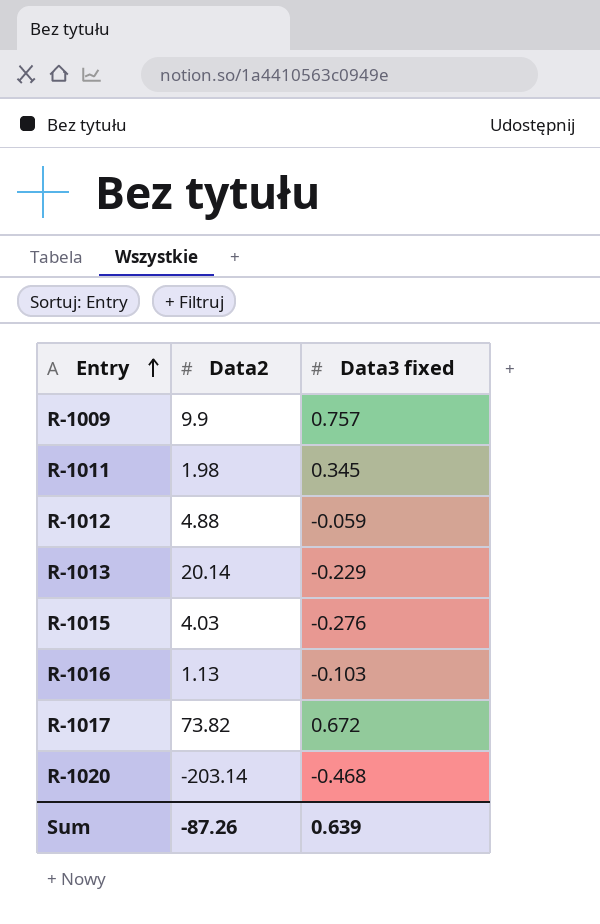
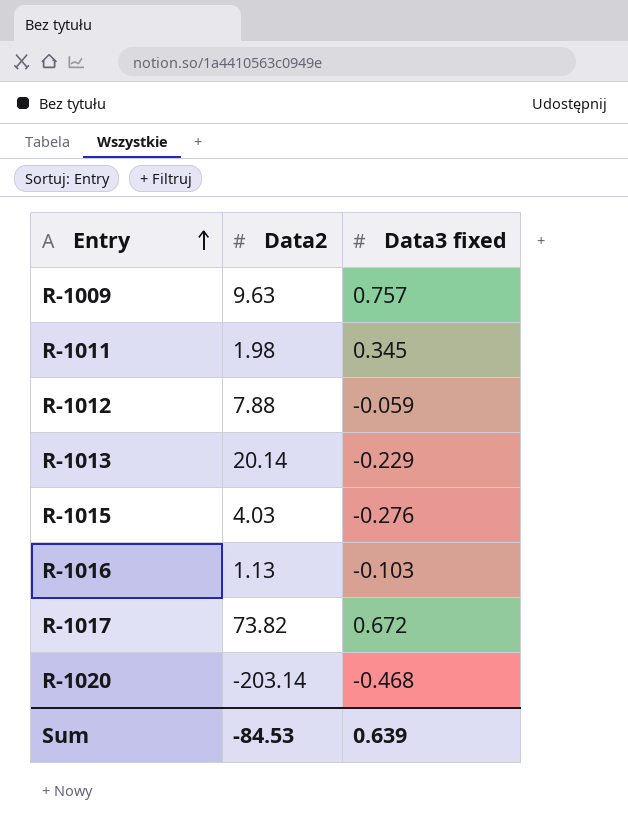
R-1009 | Data2: 9.9 -> 9.63
R-1012 | Data2: 4.88 -> 7.88
Sum | Data2: -87.26 -> -84.53

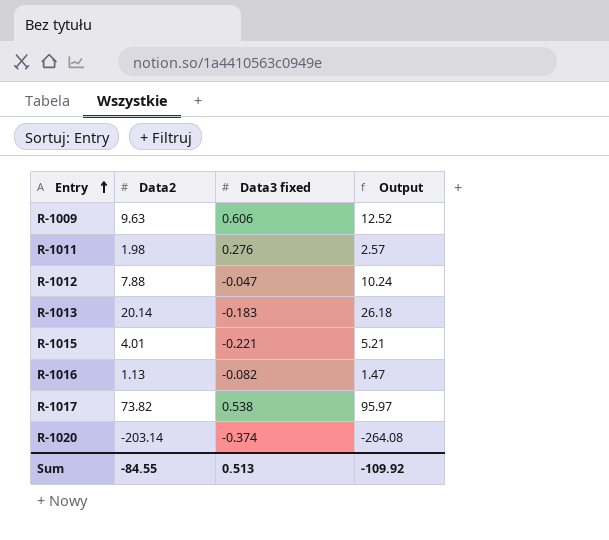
column Output | formula: none -> [Data2] * 1.3
R-1009 | Data3 fixed: 0.757 -> 0.606
R-1011 | Data3 fixed: 0.345 -> 0.276
R-1012 | Data3 fixed: -0.059 -> -0.047
R-1013 | Data3 fixed: -0.229 -> -0.183
R-1015 | Data2: 4.03 -> 4.01
R-1015 | Data3 fixed: -0.276 -> -0.221
R-1016 | Data3 fixed: -0.103 -> -0.082
R-1017 | Data3 fixed: 0.672 -> 0.538
R-1020 | Data3 fixed: -0.468 -> -0.374
Sum | Data2: -84.53 -> -84.55
Sum | Data3 fixed: 0.639 -> 0.513

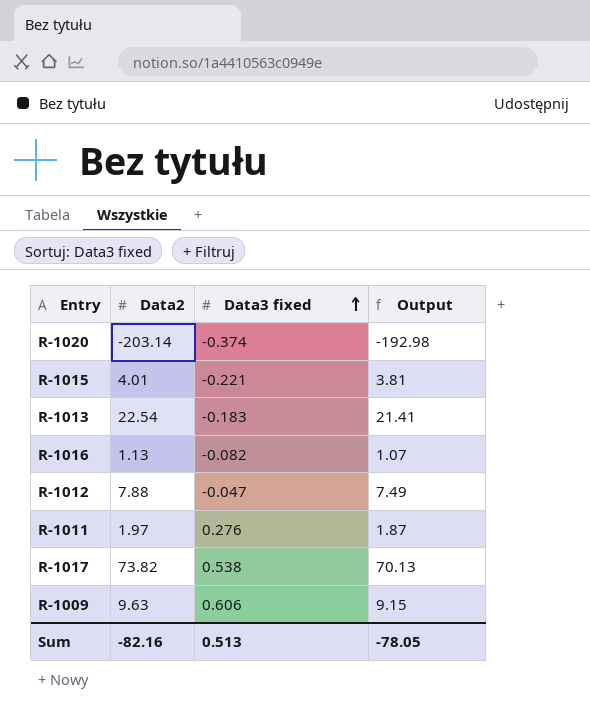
row order: Entry ascending -> Data3 fixed ascending
column Output | formula: [Data2] * 1.3 -> [Data2] * 0.95
R-1013 | Data2: 20.14 -> 22.54
R-1011 | Data2: 1.98 -> 1.97
Sum | Data2: -84.55 -> -82.16
Sum | Output: -109.92 -> -78.05

